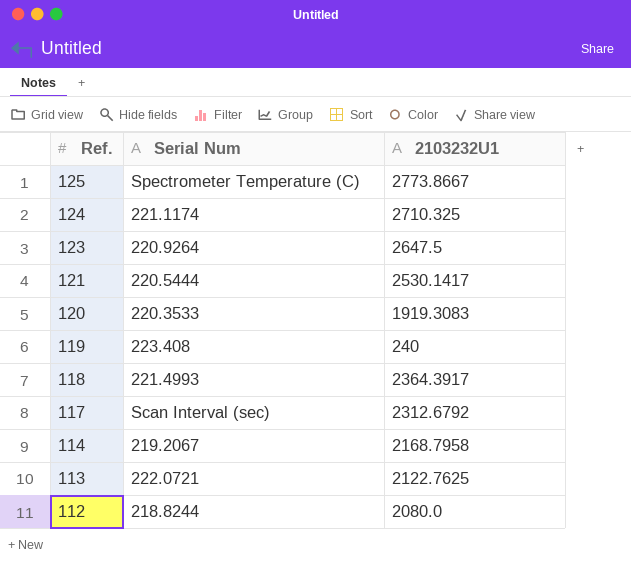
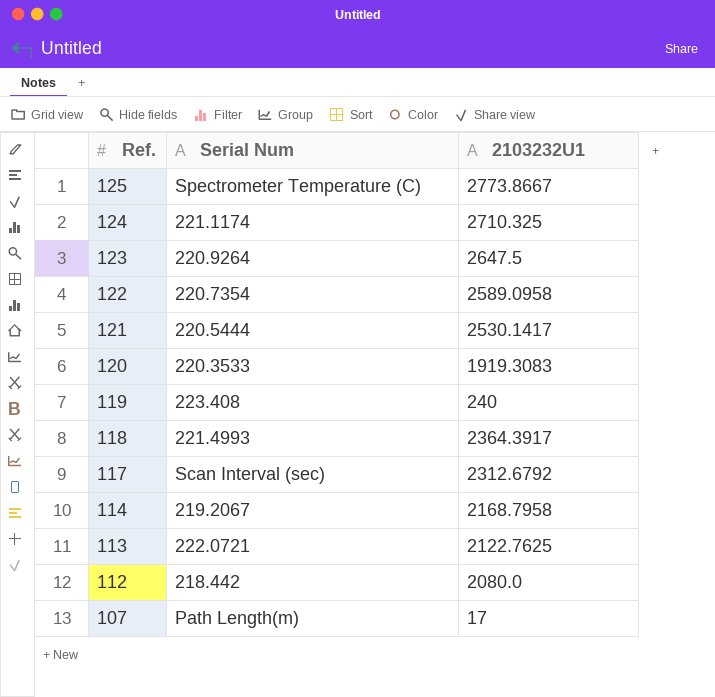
row 122: none -> 220.7354 | 2589.0958
112 | Serial Num: 218.8244 -> 218.442
row 107: none -> Path Length(m) | 17

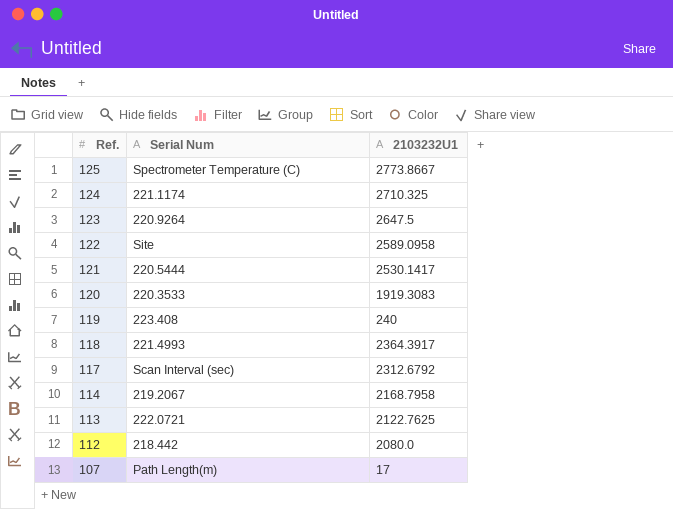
122 | Serial Num: 220.7354 -> Site

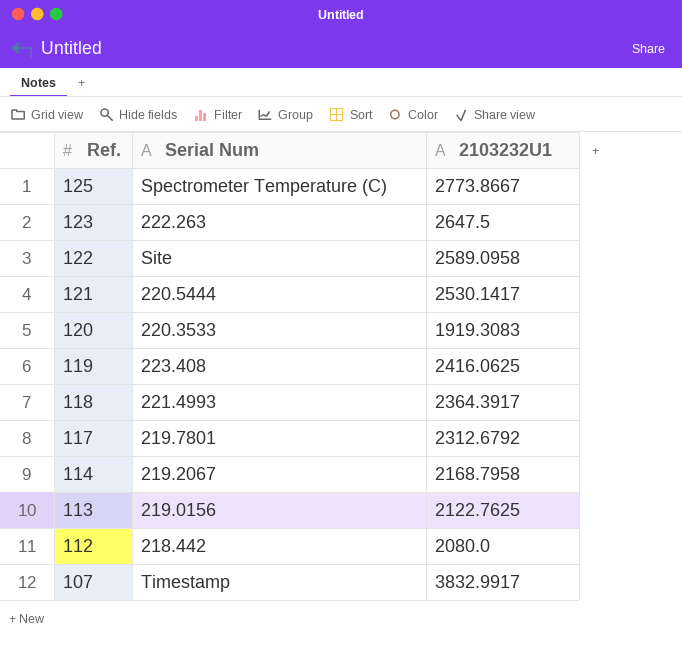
row 124: 221.1174 | 2710.325 -> none
123 | Serial Num: 220.9264 -> 222.263
119 | 2103232U1: 240 -> 2416.0625
117 | Serial Num: Scan Interval (sec) -> 219.7801
113 | Serial Num: 222.0721 -> 219.0156
107 | Serial Num: Path Length(m) -> Timestamp
107 | 2103232U1: 17 -> 3832.9917

